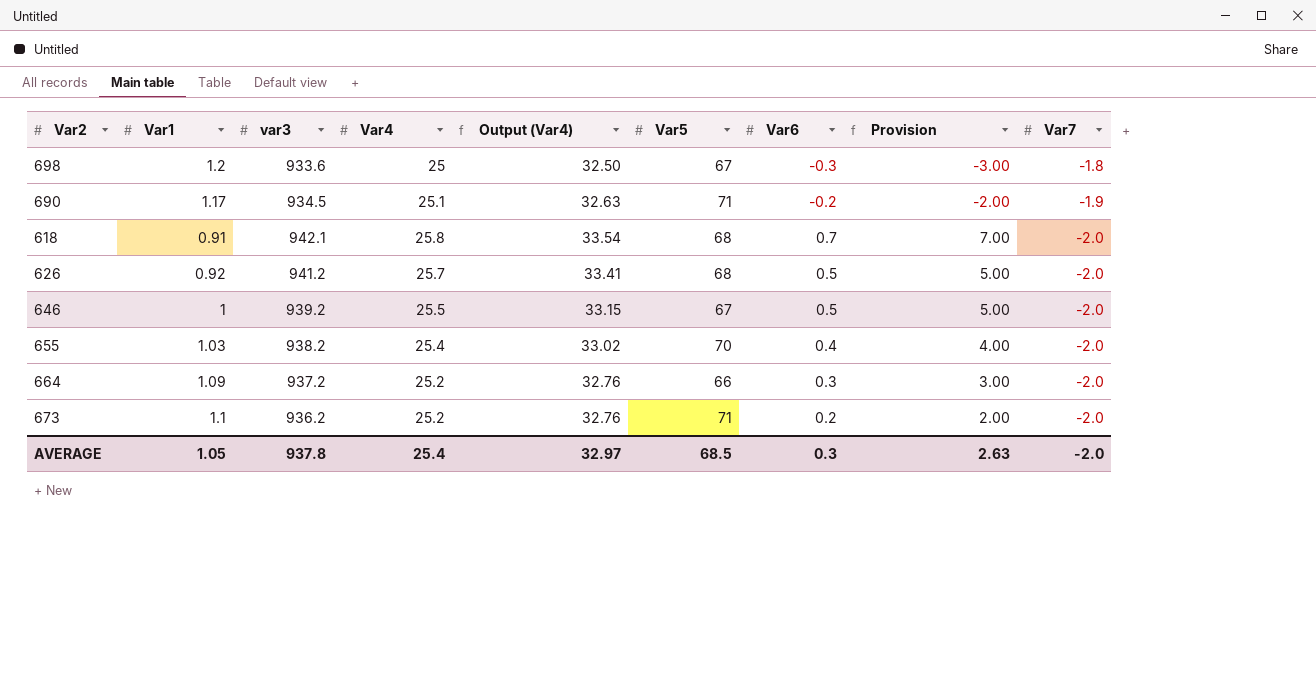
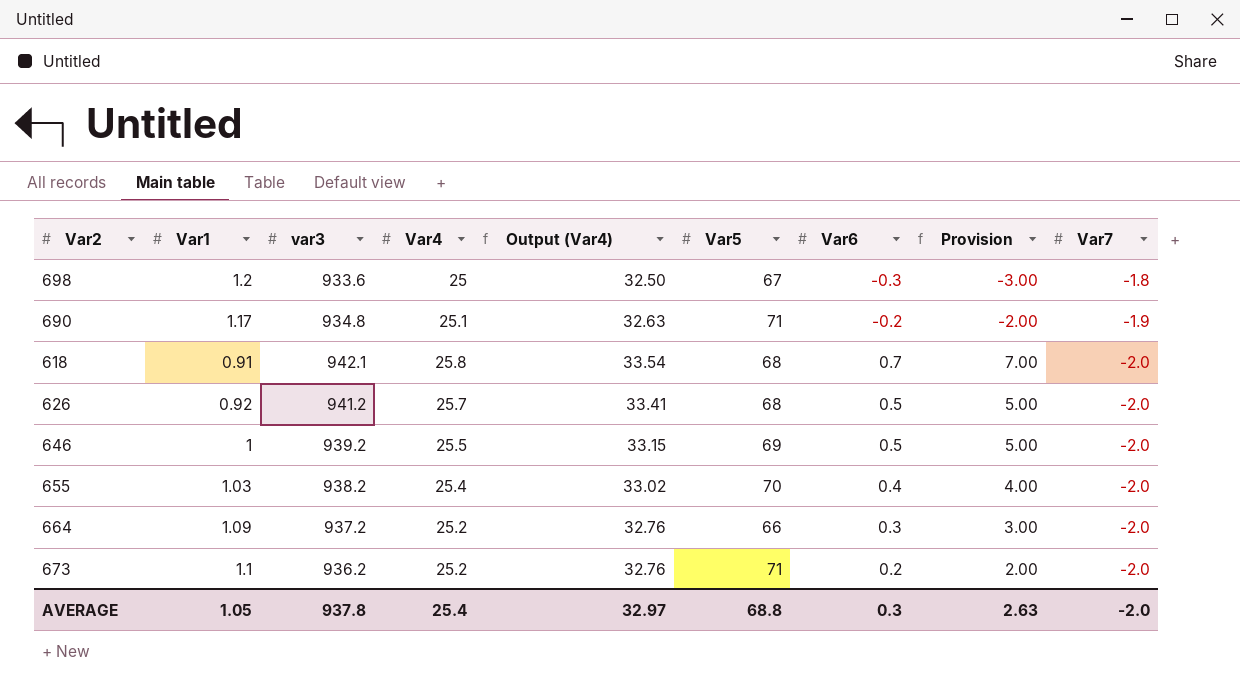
690 | var3: 934.5 -> 934.8
646 | Var5: 67 -> 69
AVERAGE | Var5: 68.5 -> 68.8

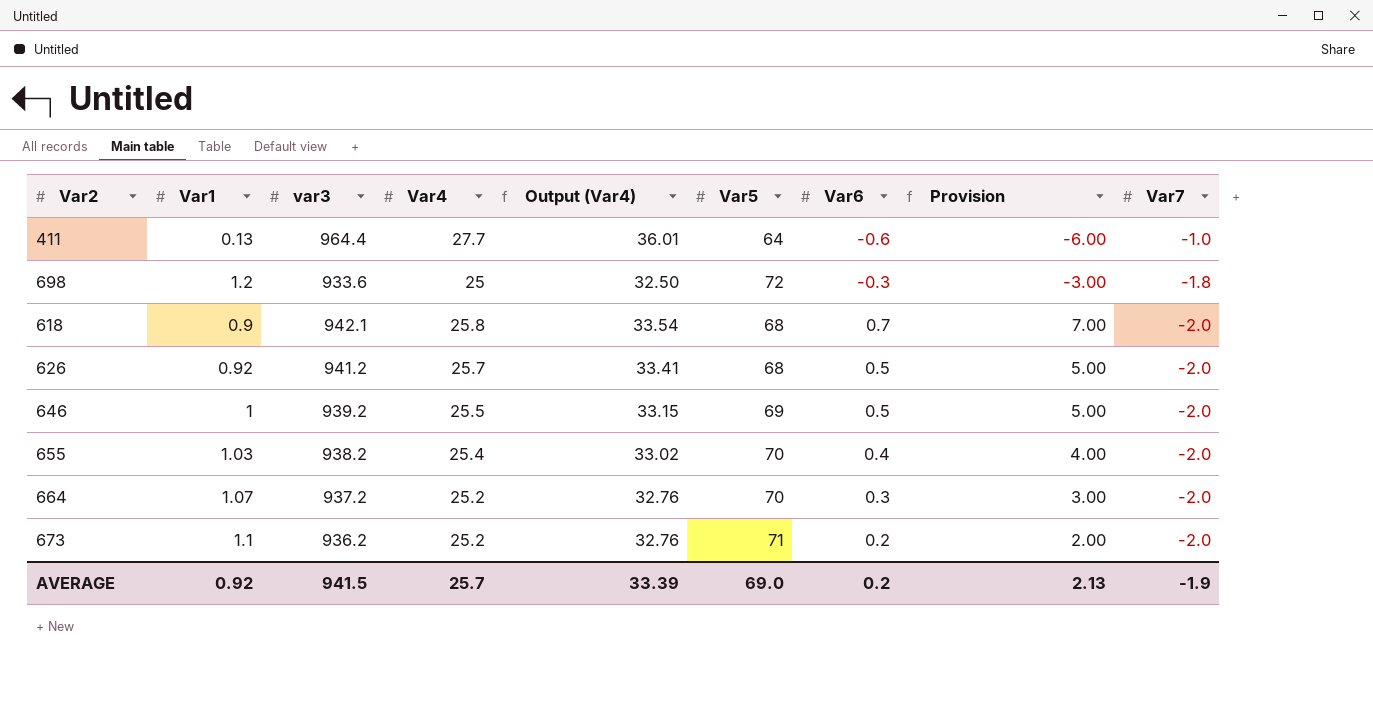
row 690: 1.17 | 934.8 | 25.1 | 32.63 | 71 | -0.2 | -2.00 | -1.9 -> none
row 411: none -> 0.13 | 964.4 | 27.7 | 36.01 | 64 | -0.6 | -6.00 | -1.0
698 | Var5: 67 -> 72
618 | Var1: 0.91 -> 0.9
664 | Var1: 1.09 -> 1.07
664 | Var5: 66 -> 70
AVERAGE | Var1: 1.05 -> 0.92
AVERAGE | var3: 937.8 -> 941.5
AVERAGE | Var4: 25.4 -> 25.7
AVERAGE | Output (Var4): 32.97 -> 33.39
AVERAGE | Var5: 68.8 -> 69.0
AVERAGE | Var6: 0.3 -> 0.2
AVERAGE | Provision: 2.63 -> 2.13
AVERAGE | Var7: -2.0 -> -1.9

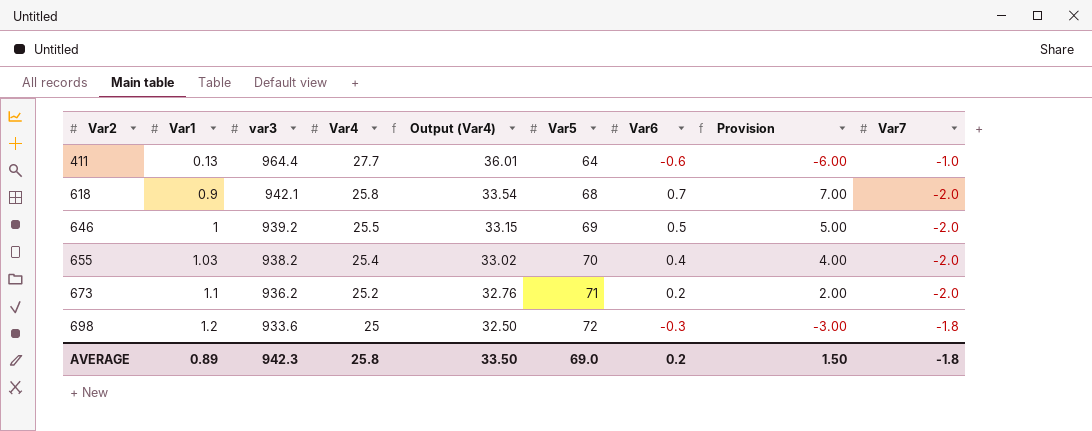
row order: Var7 descending -> Var2 ascending
row 626: 0.92 | 941.2 | 25.7 | 33.41 | 68 | 0.5 | 5.00 | -2.0 -> none
row 664: 1.07 | 937.2 | 25.2 | 32.76 | 70 | 0.3 | 3.00 | -2.0 -> none
AVERAGE | Var1: 0.92 -> 0.89
AVERAGE | var3: 941.5 -> 942.3
AVERAGE | Var4: 25.7 -> 25.8
AVERAGE | Output (Var4): 33.39 -> 33.50
AVERAGE | Provision: 2.13 -> 1.50
AVERAGE | Var7: -1.9 -> -1.8

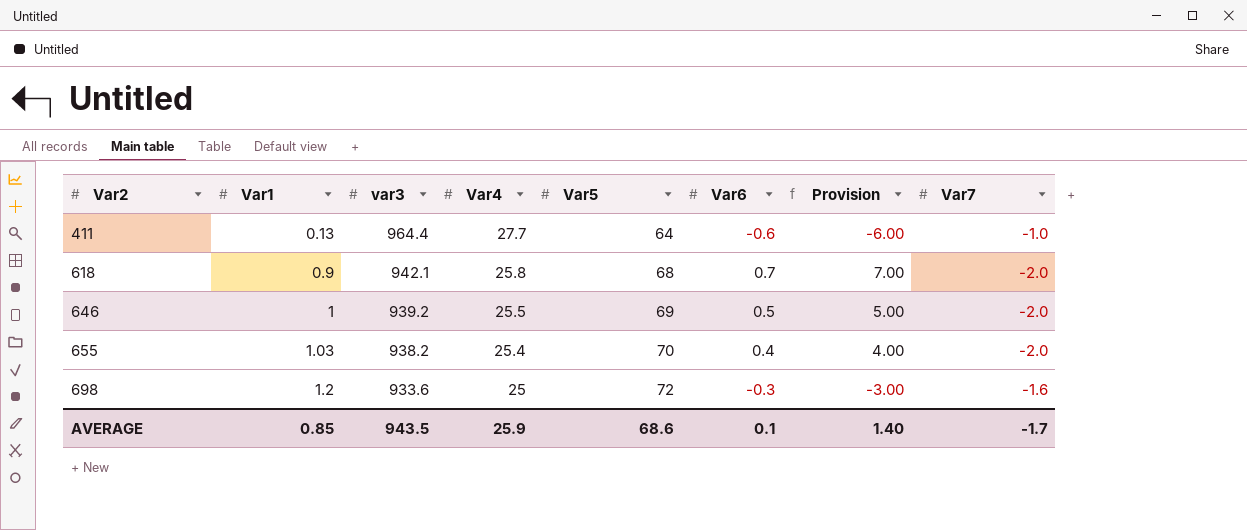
column Output (Var4) | formula: [Var4] * 1.3 -> none
row 673: 1.1 | 936.2 | 25.2 | 32.76 | 71 | 0.2 | 2.00 | -2.0 -> none
698 | Var7: -1.8 -> -1.6
AVERAGE | Var1: 0.89 -> 0.85
AVERAGE | var3: 942.3 -> 943.5
AVERAGE | Var4: 25.8 -> 25.9
AVERAGE | Var5: 69.0 -> 68.6
AVERAGE | Var6: 0.2 -> 0.1
AVERAGE | Provision: 1.50 -> 1.40
AVERAGE | Var7: -1.8 -> -1.7

